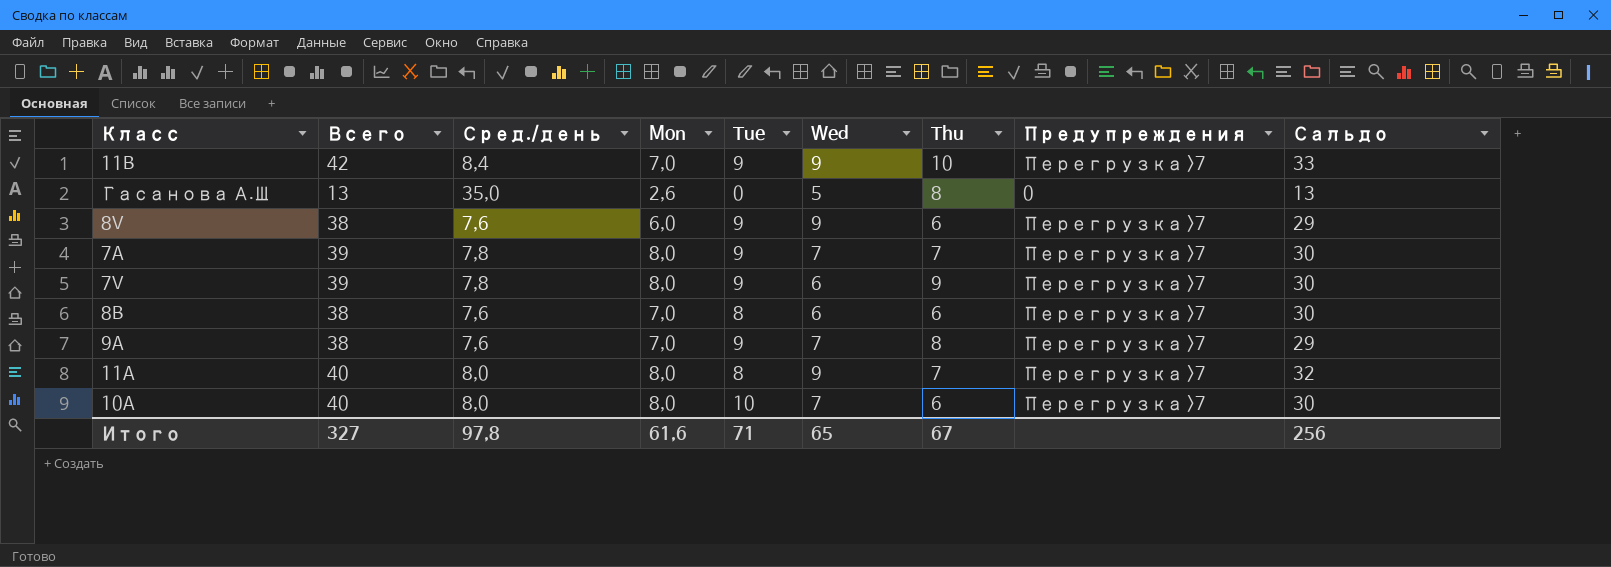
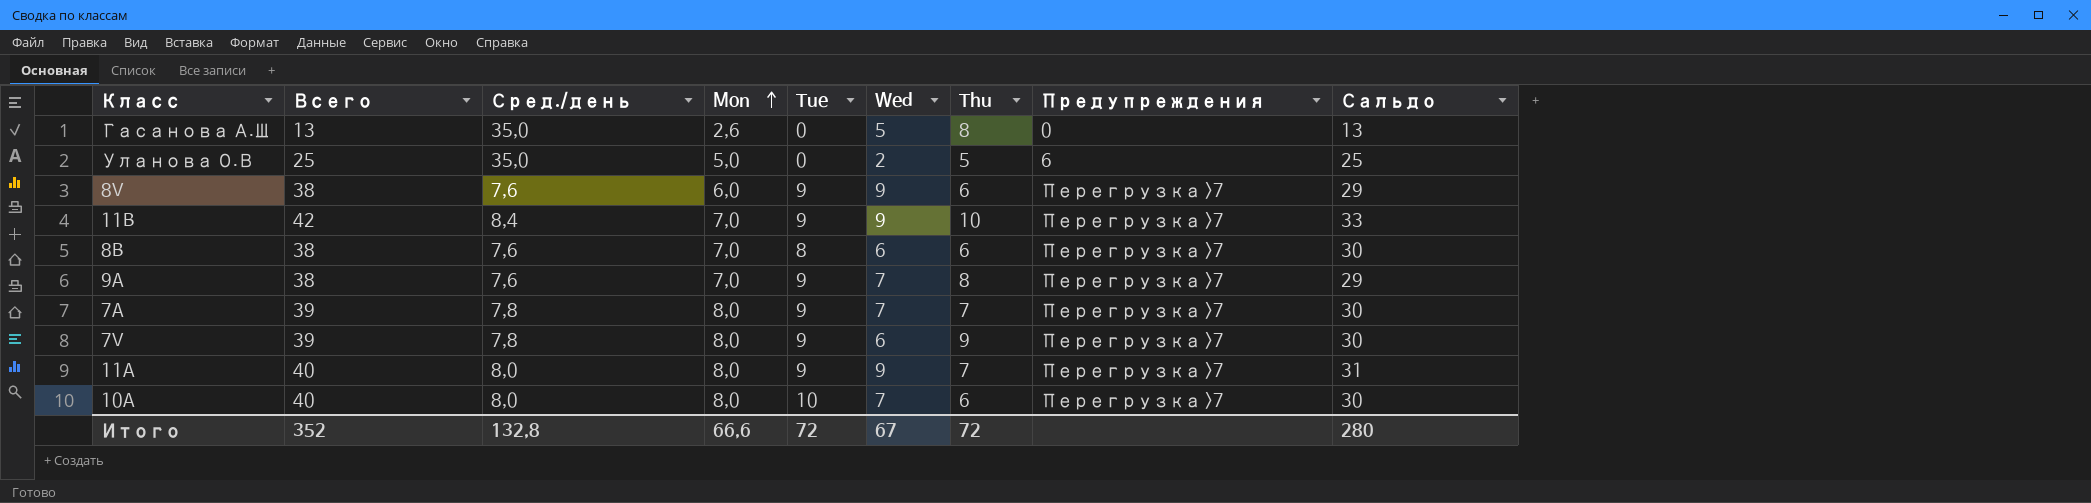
row order: none -> Mon ascending
row Уланова О.В: none -> 25 | 35,0 | 5,0 | 0 | 2 | 5 | 6 | 25
11A | Tue: 8 -> 9
11A | Сальдо: 32 -> 31
Итого | Всего: 327 -> 352
Итого | Сред./день: 97,8 -> 132,8
Итого | Mon: 61,6 -> 66,6
Итого | Tue: 71 -> 72
Итого | Wed: 65 -> 67
Итого | Thu: 67 -> 72
Итого | Сальдо: 256 -> 280

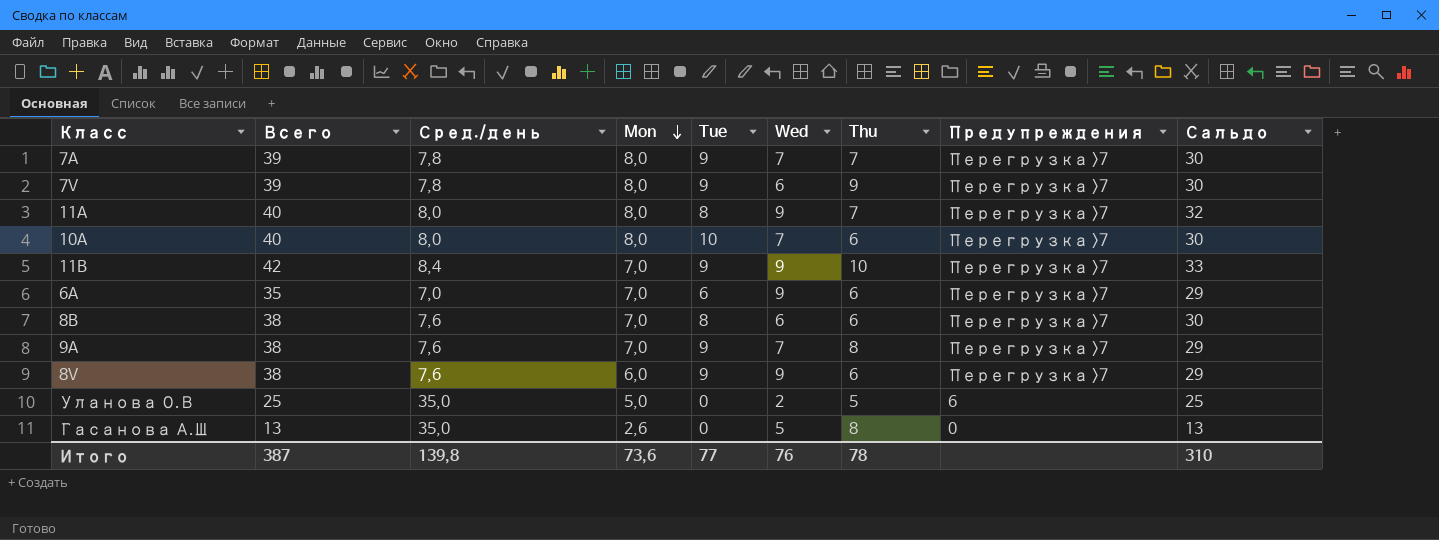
row order: Mon ascending -> Mon descending
11A | Tue: 9 -> 8
11A | Сальдо: 31 -> 32
row 6A: none -> 35 | 7,0 | 7,0 | 6 | 9 | 6 | Перегрузка >7 | 29
Итого | Всего: 352 -> 387
Итого | Сред./день: 132,8 -> 139,8
Итого | Mon: 66,6 -> 73,6
Итого | Tue: 72 -> 77
Итого | Wed: 67 -> 76
Итого | Thu: 72 -> 78
Итого | Сальдо: 280 -> 310

